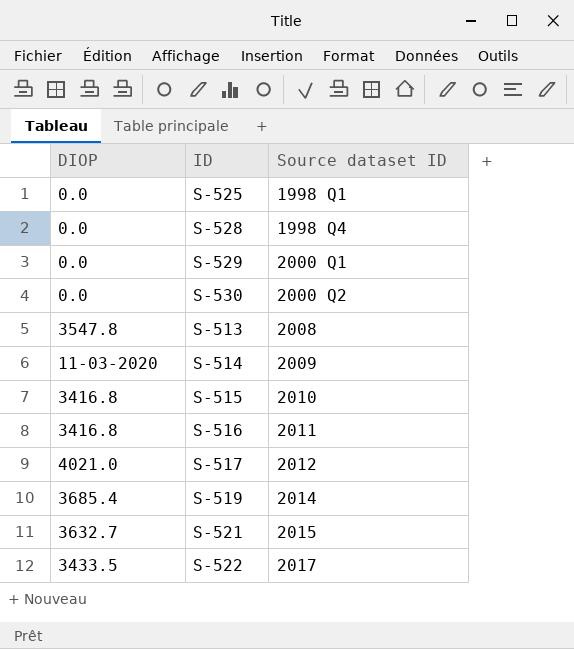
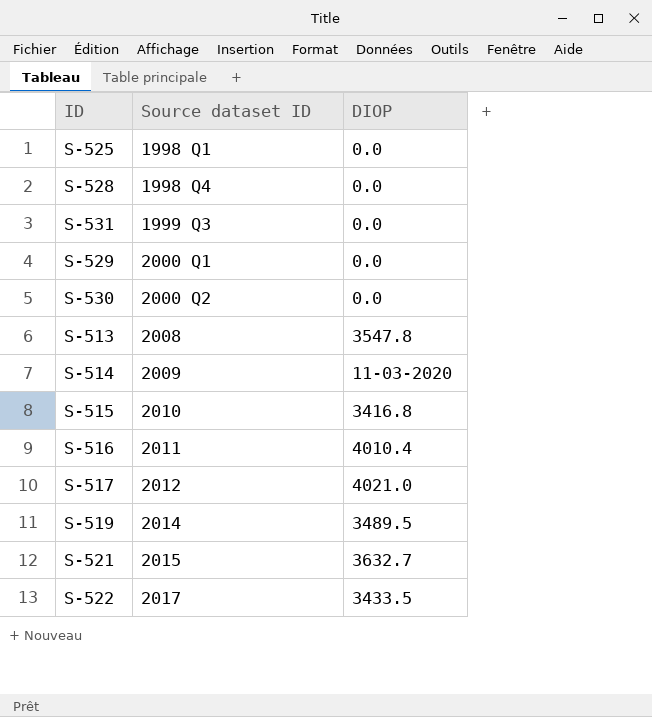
column DIOP | position: 1 -> 3
row S-531: none -> 1999 Q3 | 0.0
S-516 | DIOP: 3416.8 -> 4010.4
S-519 | DIOP: 3685.4 -> 3489.5

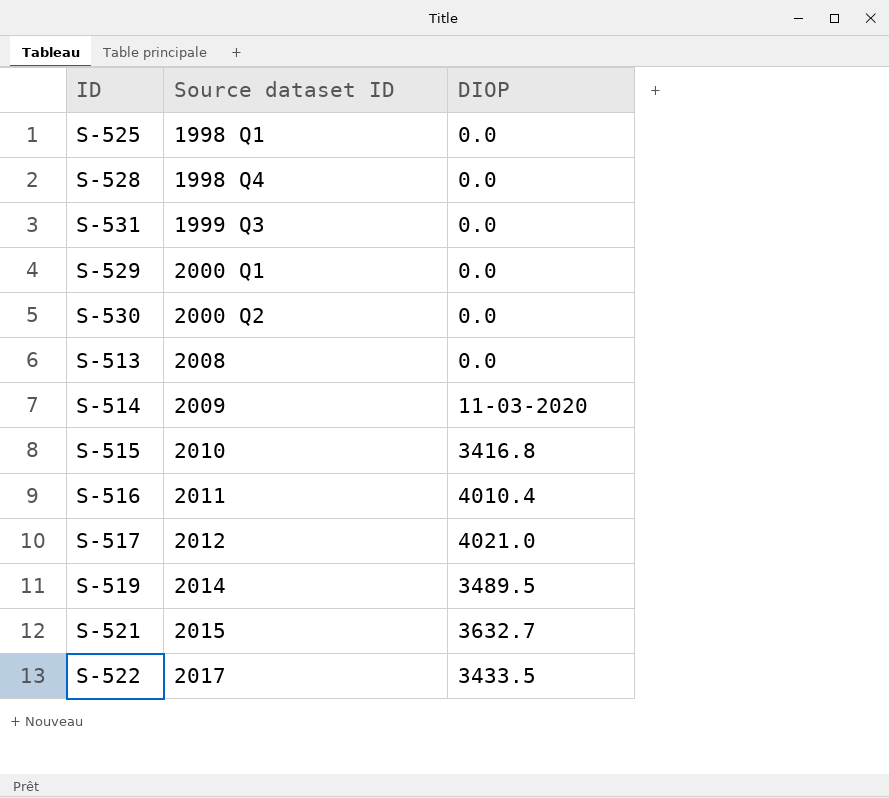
S-513 | DIOP: 3547.8 -> 0.0

